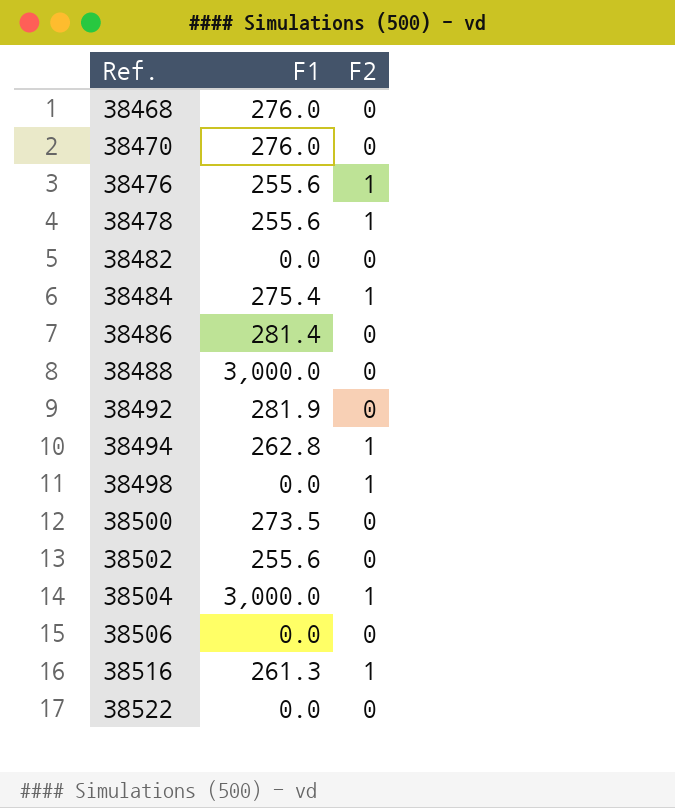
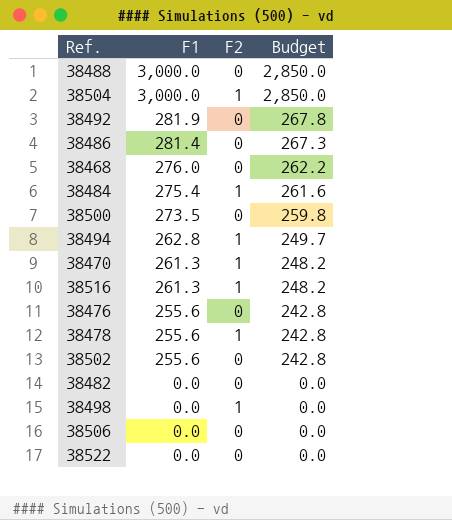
row order: Ref. ascending -> F1 descending
column Budget | formula: none -> [F1] * 0.95
38470 | F1: 276.0 -> 261.3
38470 | F2: 0 -> 1
38476 | F2: 1 -> 0

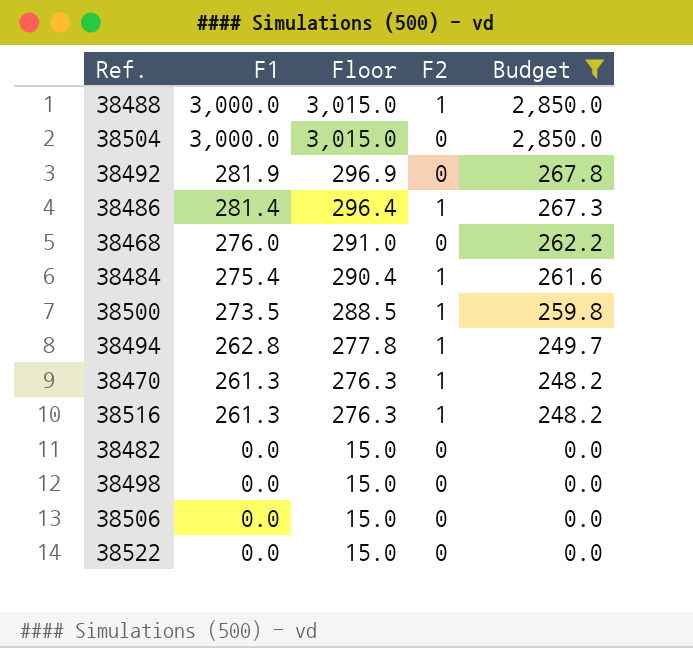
filter: none -> Budget != 242.8
column Floor | formula: none -> [F1] + 15
38488 | F2: 0 -> 1
38504 | F2: 1 -> 0
38486 | F2: 0 -> 1
38500 | F2: 0 -> 1
38498 | F2: 1 -> 0

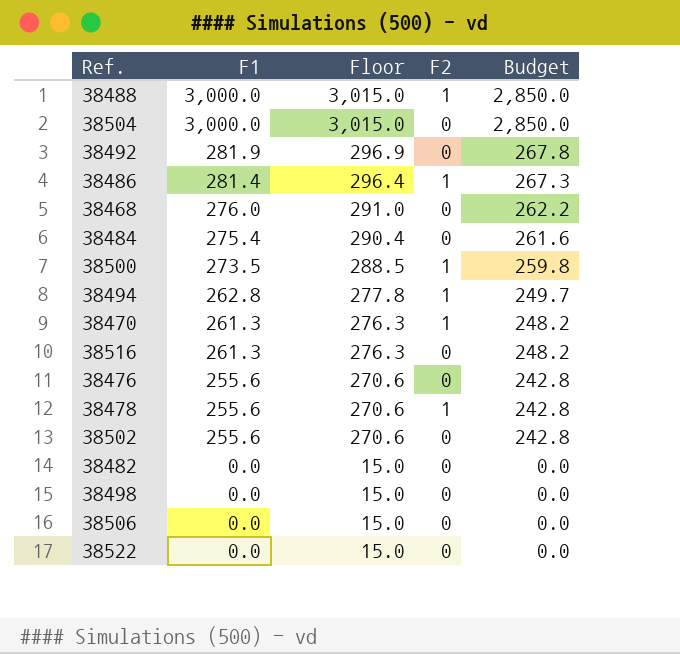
filter: Budget != 242.8 -> none
38484 | F2: 1 -> 0
38516 | F2: 1 -> 0

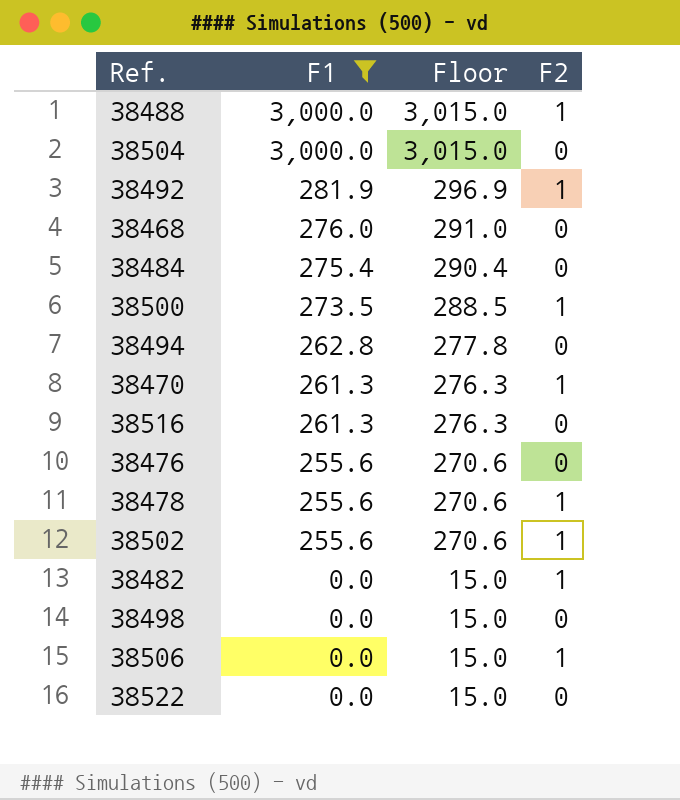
filter: none -> F1 != 281.4
column Budget | formula: [F1] * 0.95 -> none
38492 | F2: 0 -> 1
38494 | F2: 1 -> 0
38502 | F2: 0 -> 1
38482 | F2: 0 -> 1
38506 | F2: 0 -> 1

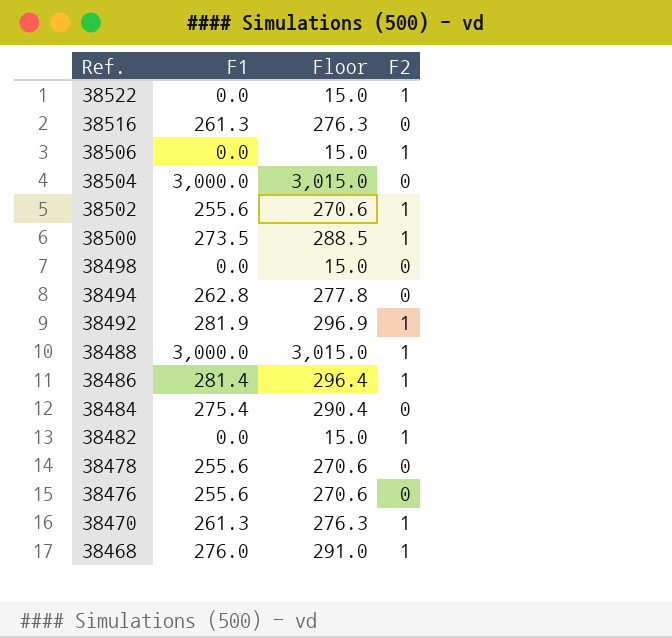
filter: F1 != 281.4 -> none
row order: F1 descending -> Ref. descending
38522 | F2: 0 -> 1
38478 | F2: 1 -> 0
38468 | F2: 0 -> 1

